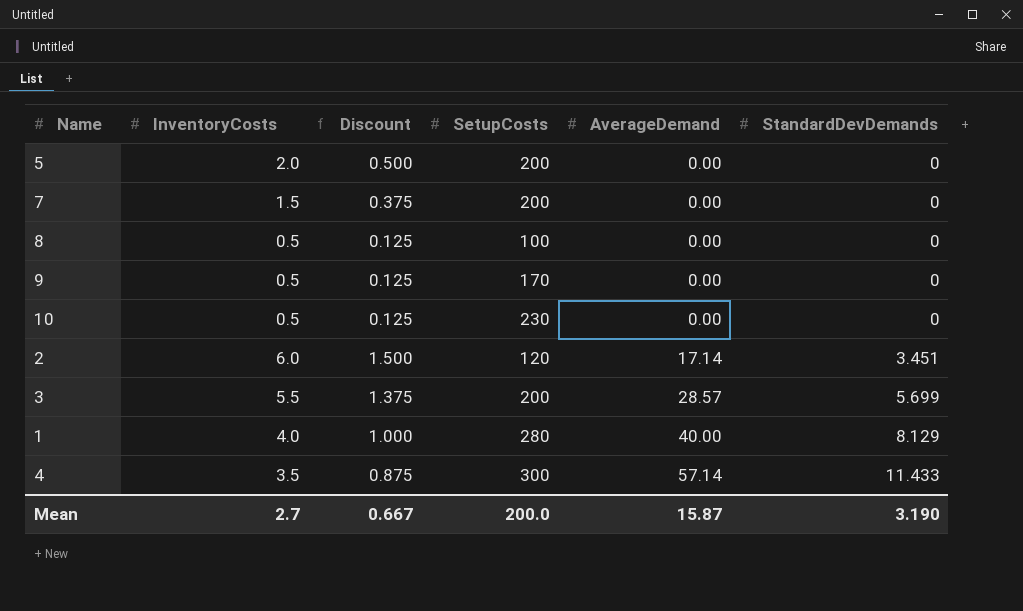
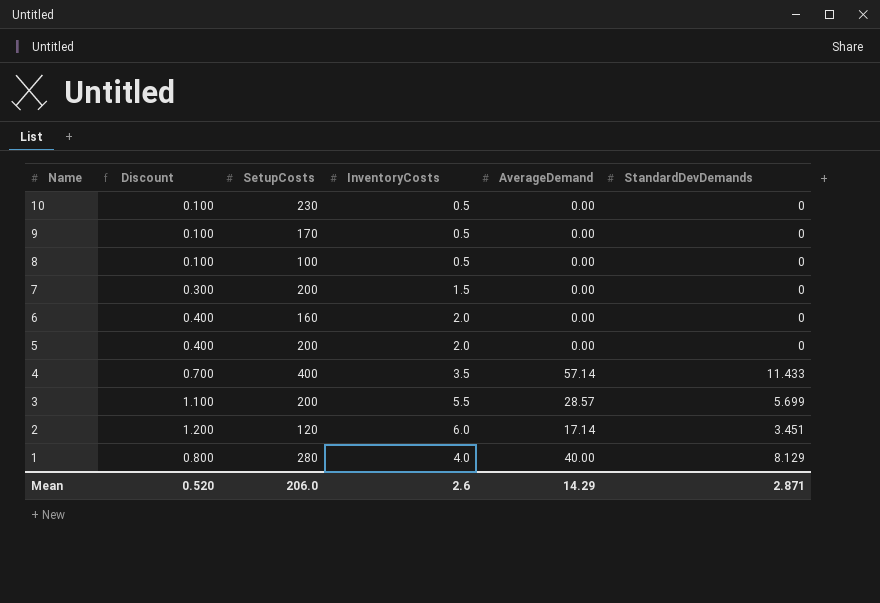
row order: AverageDemand ascending -> Name descending
column Discount | formula: [InventoryCosts] * 0.25 -> [InventoryCosts] * 0.2
column InventoryCosts | position: 2 -> 4
row 6: none -> 0.400 | 160 | 2.0 | 0.00 | 0
4 | SetupCosts: 300 -> 400
Mean | Discount: 0.667 -> 0.520
Mean | SetupCosts: 200.0 -> 206.0
Mean | InventoryCosts: 2.7 -> 2.6
Mean | AverageDemand: 15.87 -> 14.29
Mean | StandardDevDemands: 3.190 -> 2.871

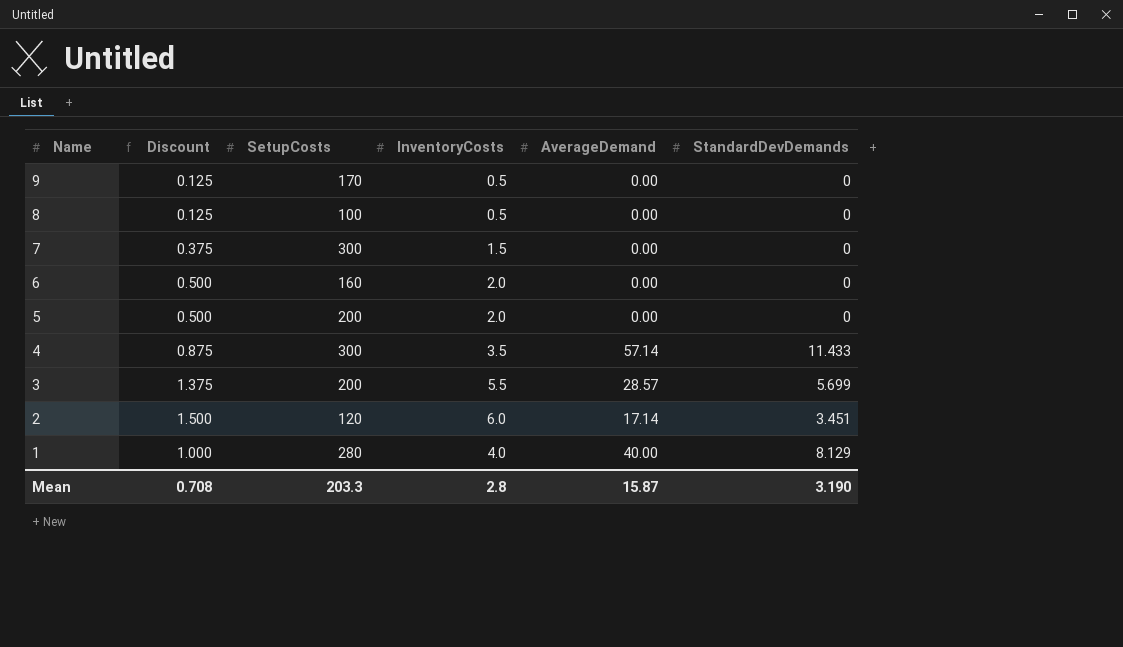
column Discount | formula: [InventoryCosts] * 0.2 -> [InventoryCosts] * 0.25
row 10: 0.100 | 230 | 0.5 | 0.00 | 0 -> none
7 | SetupCosts: 200 -> 300
4 | SetupCosts: 400 -> 300
Mean | Discount: 0.520 -> 0.708
Mean | SetupCosts: 206.0 -> 203.3
Mean | InventoryCosts: 2.6 -> 2.8
Mean | AverageDemand: 14.29 -> 15.87
Mean | StandardDevDemands: 2.871 -> 3.190

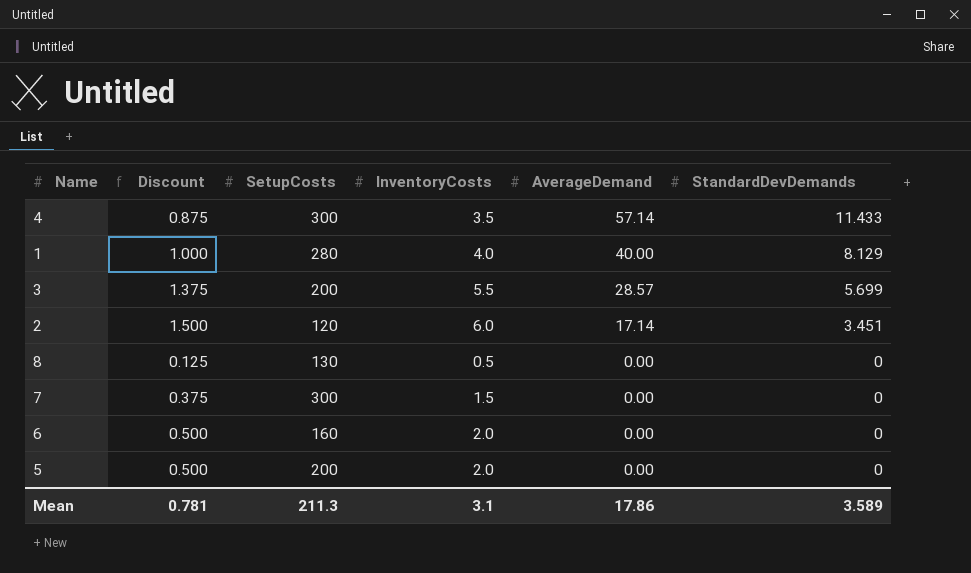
row order: Name descending -> AverageDemand descending
row 9: 0.125 | 170 | 0.5 | 0.00 | 0 -> none
8 | SetupCosts: 100 -> 130
Mean | Discount: 0.708 -> 0.781
Mean | SetupCosts: 203.3 -> 211.3
Mean | InventoryCosts: 2.8 -> 3.1
Mean | AverageDemand: 15.87 -> 17.86
Mean | StandardDevDemands: 3.190 -> 3.589

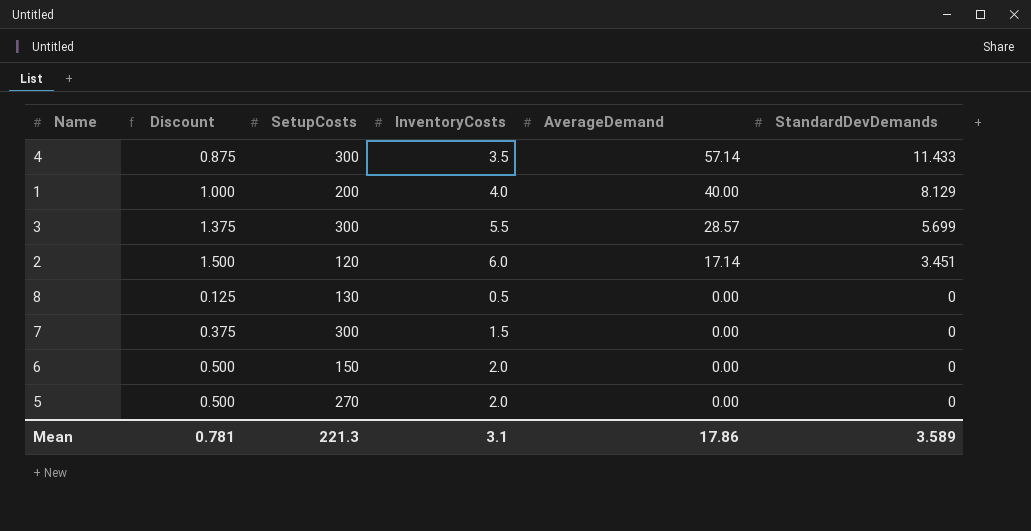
1 | SetupCosts: 280 -> 200
3 | SetupCosts: 200 -> 300
6 | SetupCosts: 160 -> 150
5 | SetupCosts: 200 -> 270
Mean | SetupCosts: 211.3 -> 221.3

